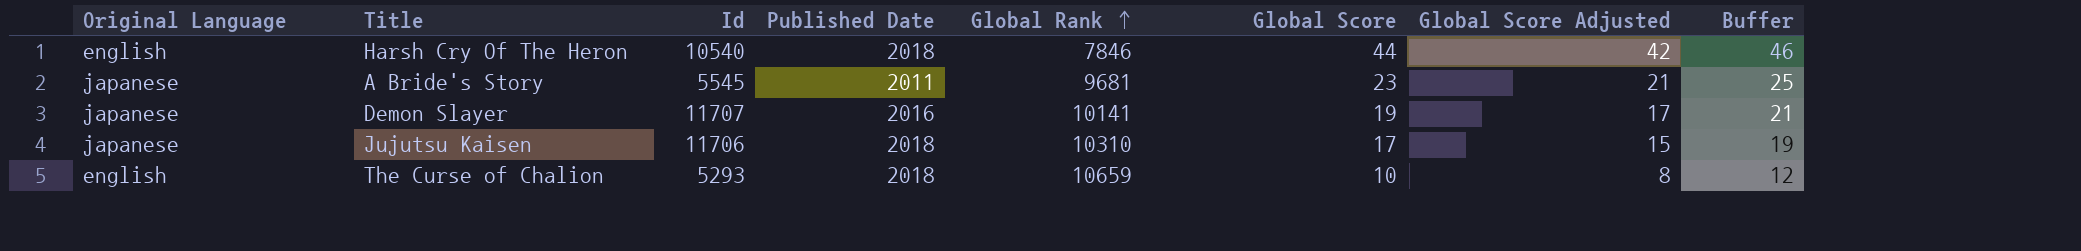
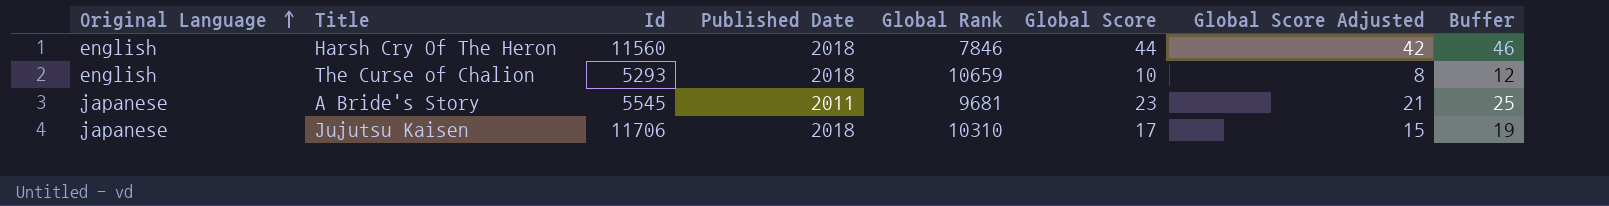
row order: Global Rank ascending -> Original Language ascending
row Demon Slayer: japanese | 11707 | 2016 | 10141 | 19 | 17 | 21 -> none
Harsh Cry Of The Heron | Id: 10540 -> 11560

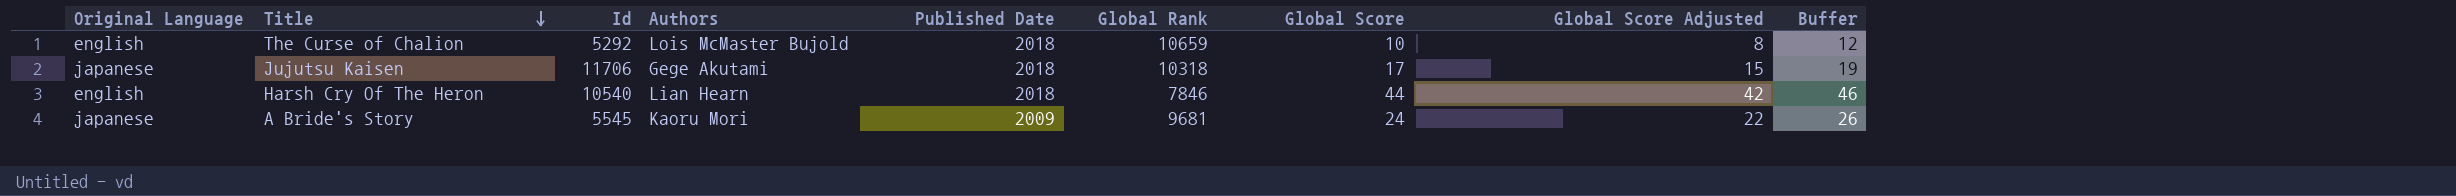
row order: Original Language ascending -> Title descending
column Authors | position: none -> 4
The Curse of Chalion | Id: 5293 -> 5292
Jujutsu Kaisen | Global Rank: 10310 -> 10318
Harsh Cry Of The Heron | Id: 11560 -> 10540
A Bride's Story | Published Date: 2011 -> 2009
A Bride's Story | Global Score: 23 -> 24
A Bride's Story | Global Score Adjusted: 21 -> 22
A Bride's Story | Buffer: 25 -> 26

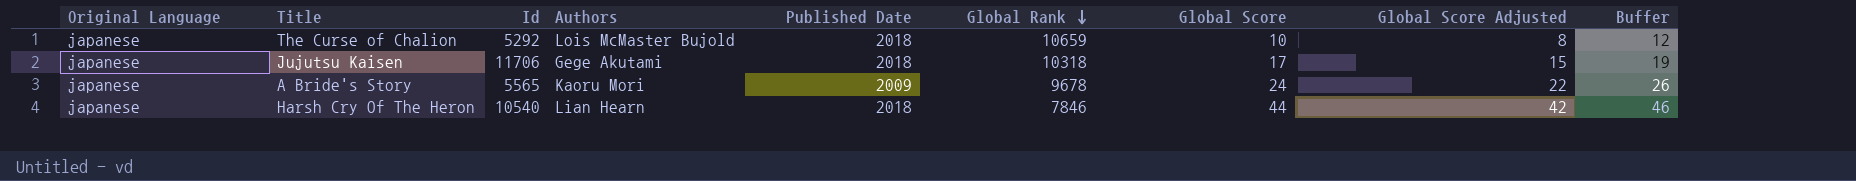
row order: Title descending -> Global Rank descending
The Curse of Chalion | Original Language: english -> japanese
A Bride's Story | Id: 5545 -> 5565
A Bride's Story | Global Rank: 9681 -> 9678
Harsh Cry Of The Heron | Original Language: english -> japanese

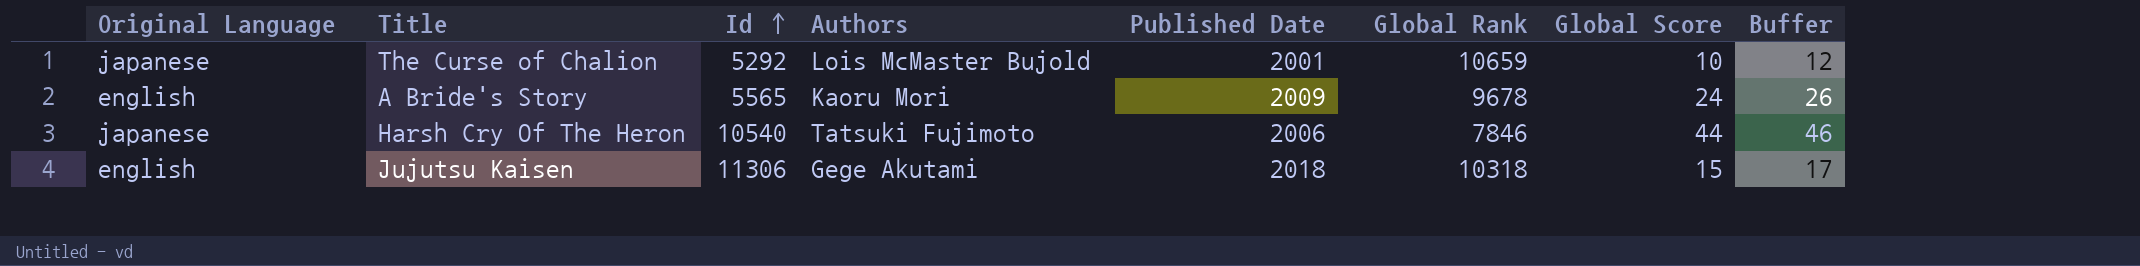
row order: Global Rank descending -> Id ascending
column Global Score Adjusted | formula: [Global Score] - 2 -> none
The Curse of Chalion | Published Date: 2018 -> 2001
A Bride's Story | Original Language: japanese -> english
Harsh Cry Of The Heron | Authors: Lian Hearn -> Tatsuki Fujimoto
Harsh Cry Of The Heron | Published Date: 2018 -> 2006
Jujutsu Kaisen | Original Language: japanese -> english
Jujutsu Kaisen | Id: 11706 -> 11306
Jujutsu Kaisen | Global Score: 17 -> 15
Jujutsu Kaisen | Buffer: 19 -> 17

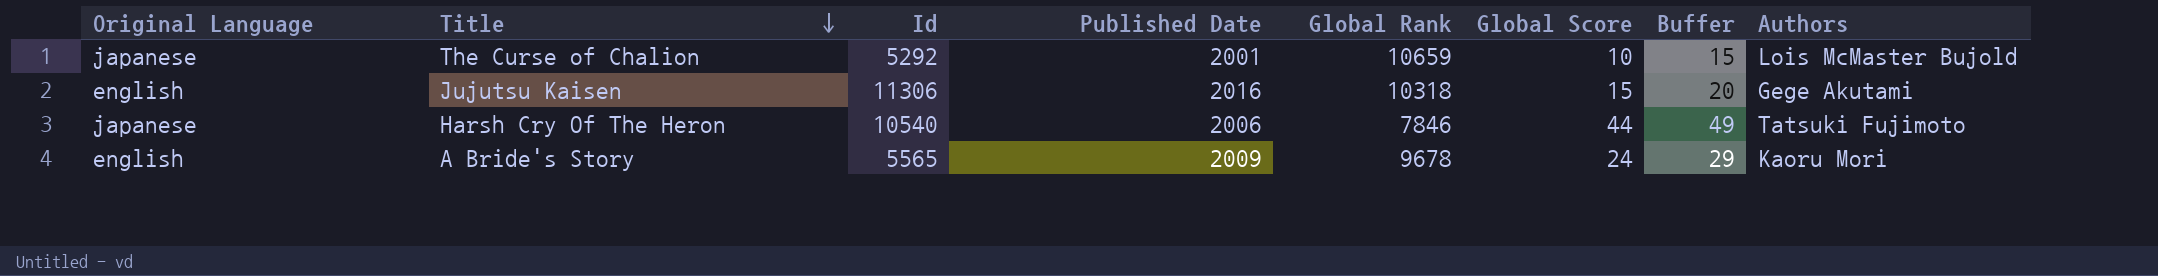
row order: Id ascending -> Title descending
column Buffer | formula: [Global Score] + 2 -> [Global Score] + 5
column Authors | position: 4 -> 8
Jujutsu Kaisen | Published Date: 2018 -> 2016

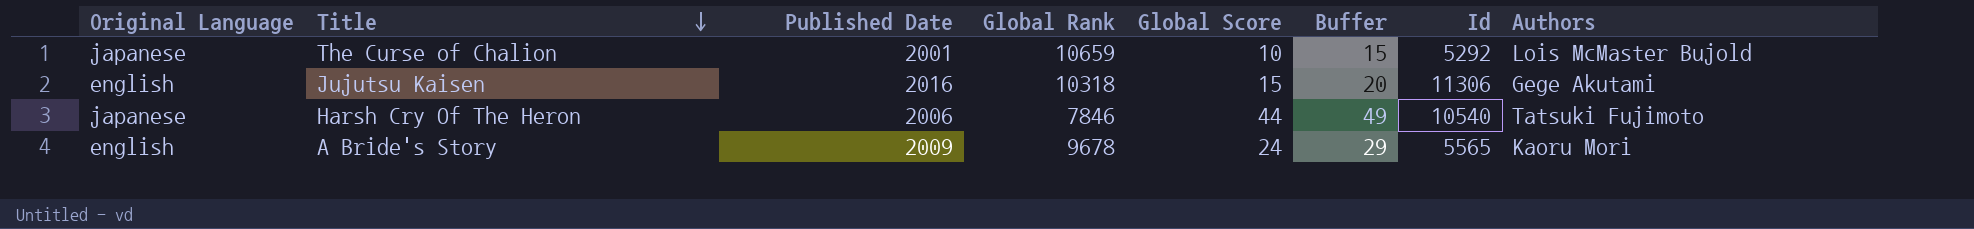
column Id | position: 3 -> 7

